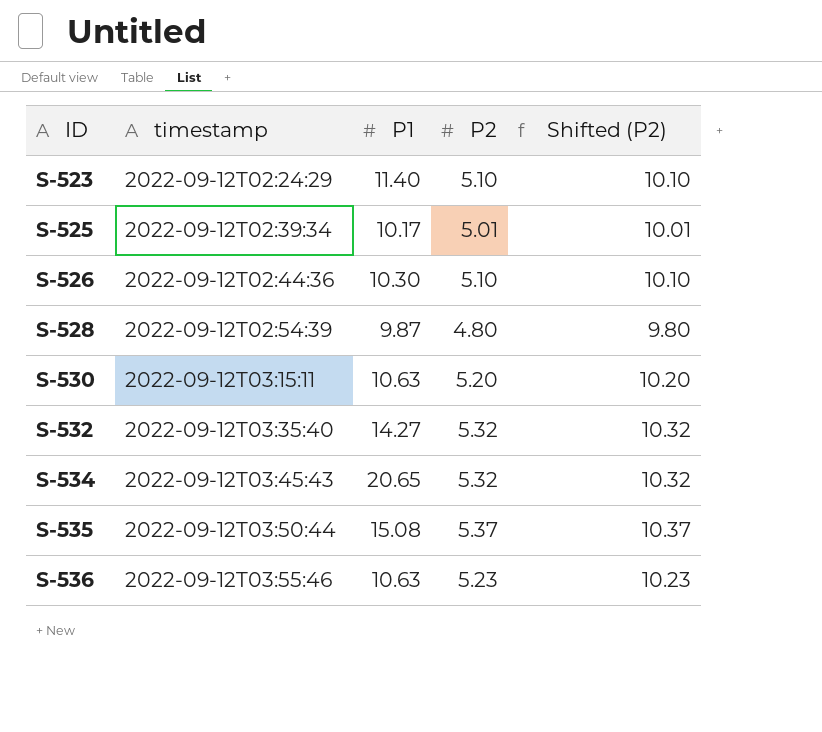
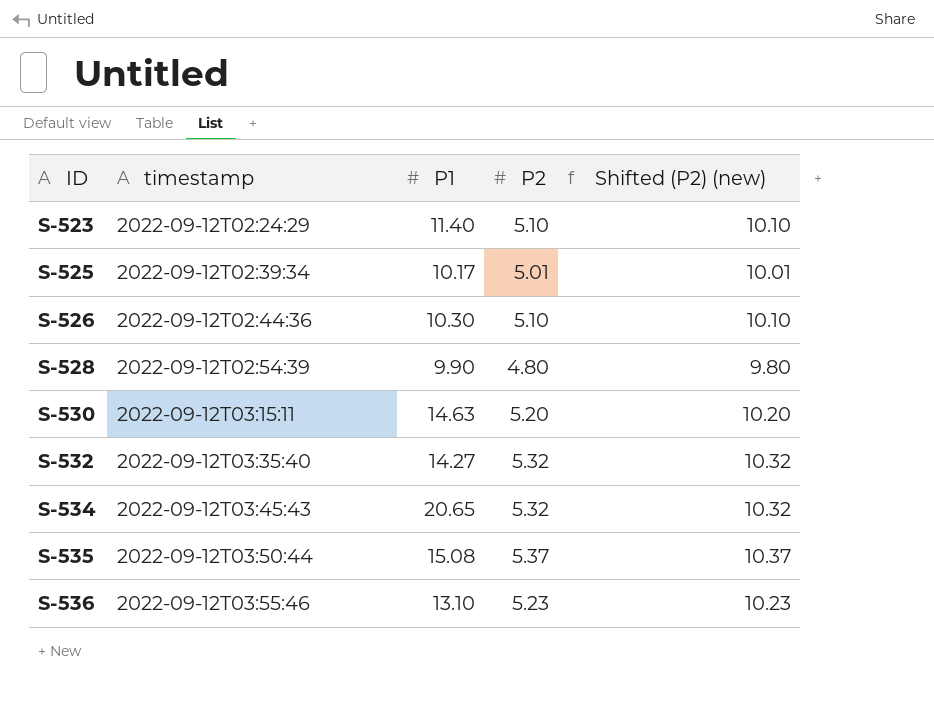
column name: Shifted (P2) -> Shifted (P2) (new)
S-528 | P1: 9.87 -> 9.90
S-530 | P1: 10.63 -> 14.63
S-536 | P1: 10.63 -> 13.10

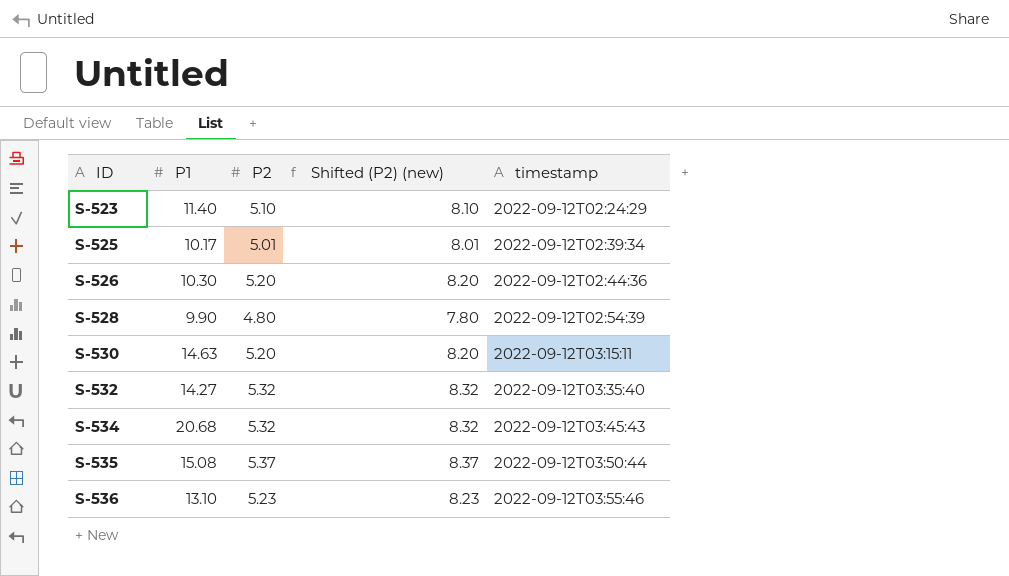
column Shifted (P2) (new) | formula: [P2] + 5 -> [P2] + 3
column timestamp | position: 2 -> 5
S-526 | P2: 5.10 -> 5.20
S-534 | P1: 20.65 -> 20.68

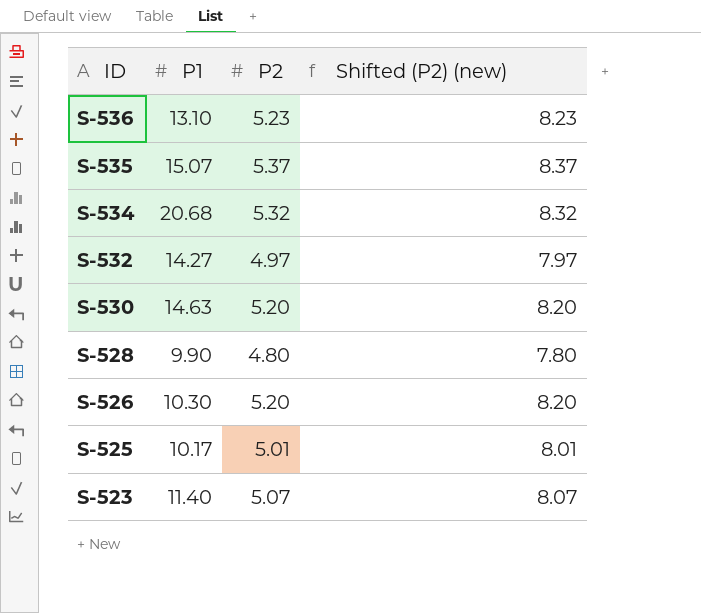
row order: ID ascending -> ID descending
column timestamp | position: 5 -> none
S-535 | P1: 15.08 -> 15.07
S-532 | P2: 5.32 -> 4.97
S-532 | Shifted (P2) (new): 8.32 -> 7.97
S-523 | P2: 5.10 -> 5.07
S-523 | Shifted (P2) (new): 8.10 -> 8.07

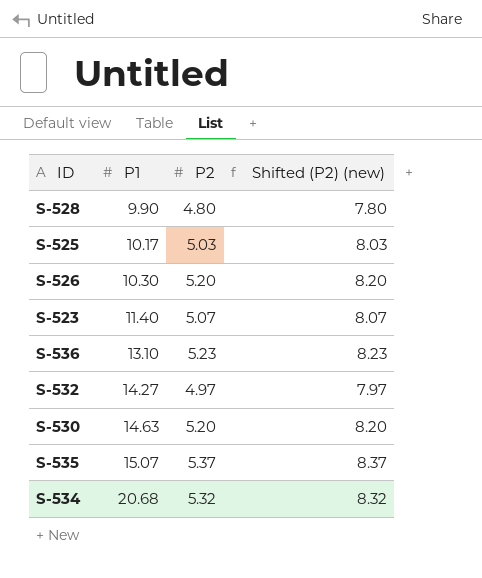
row order: ID descending -> P1 ascending
S-525 | P2: 5.01 -> 5.03
S-525 | Shifted (P2) (new): 8.01 -> 8.03

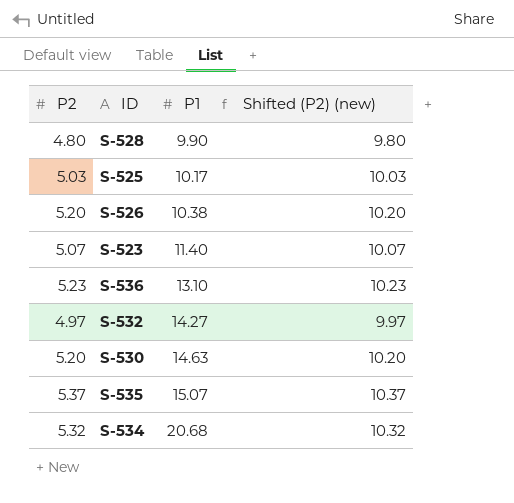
column P2 | position: 3 -> 1
column Shifted (P2) (new) | formula: [P2] + 3 -> [P2] + 5
S-526 | P1: 10.30 -> 10.38

